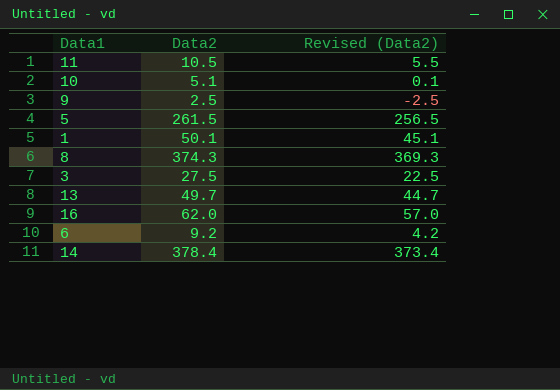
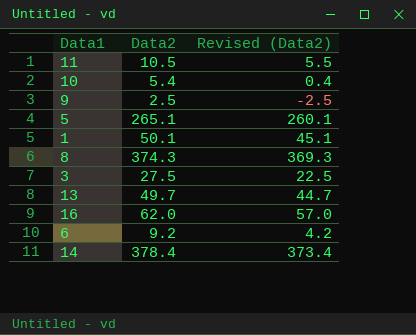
10 | Data2: 5.1 -> 5.4
10 | Revised (Data2): 0.1 -> 0.4
5 | Data2: 261.5 -> 265.1
5 | Revised (Data2): 256.5 -> 260.1

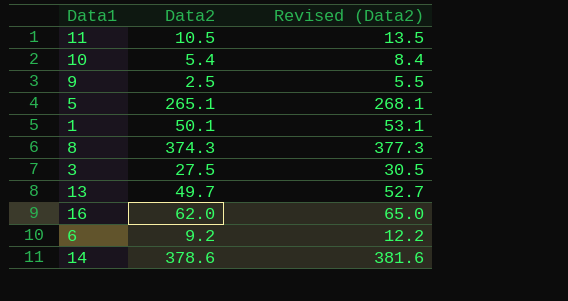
column Revised (Data2) | formula: [Data2] - 5 -> [Data2] + 3
14 | Data2: 378.4 -> 378.6

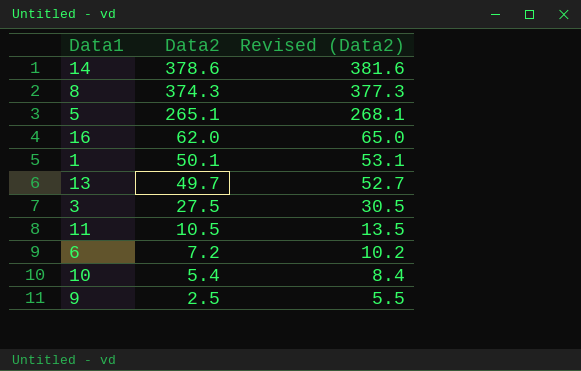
row order: none -> Data2 descending
6 | Data2: 9.2 -> 7.2
6 | Revised (Data2): 12.2 -> 10.2

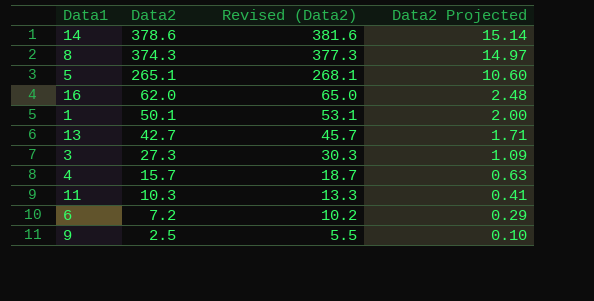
column Data2 Projected | formula: none -> [Data2] * 0.04
row 10: 5.4 | 8.4 -> none
13 | Data2: 49.7 -> 42.7
13 | Revised (Data2): 52.7 -> 45.7
3 | Data2: 27.5 -> 27.3
3 | Revised (Data2): 30.5 -> 30.3
row 4: none -> 15.7 | 18.7 | 0.63
11 | Data2: 10.5 -> 10.3
11 | Revised (Data2): 13.5 -> 13.3

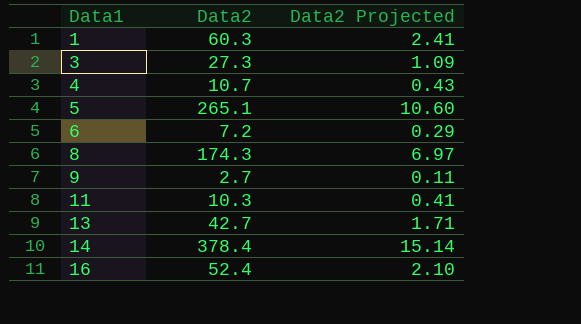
row order: Data2 descending -> Data1 ascending
column Revised (Data2) | formula: [Data2] + 3 -> none
1 | Data2: 50.1 -> 60.3
1 | Data2 Projected: 2.00 -> 2.41
4 | Data2: 15.7 -> 10.7
4 | Data2 Projected: 0.63 -> 0.43
8 | Data2: 374.3 -> 174.3
8 | Data2 Projected: 14.97 -> 6.97
9 | Data2: 2.5 -> 2.7
9 | Data2 Projected: 0.10 -> 0.11
14 | Data2: 378.6 -> 378.4
16 | Data2: 62.0 -> 52.4
16 | Data2 Projected: 2.48 -> 2.10

